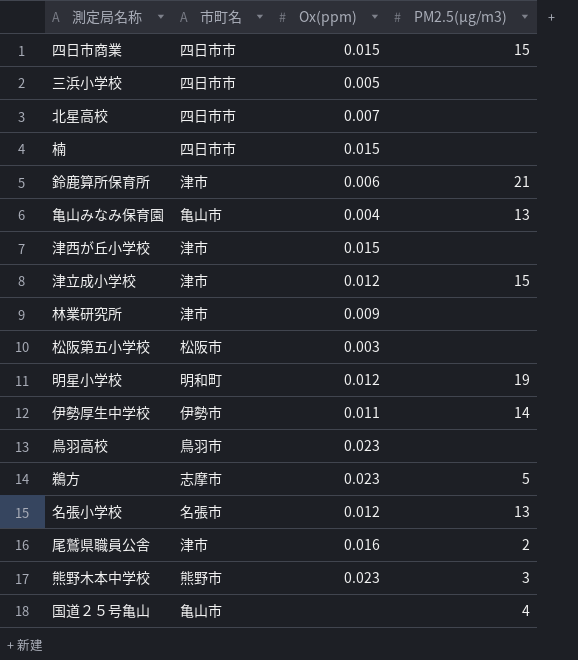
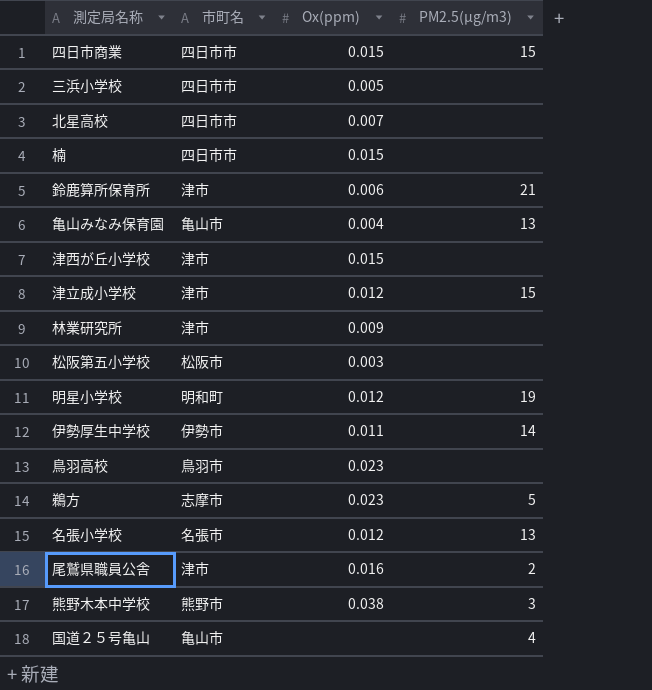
熊野木本中学校 | Ox(ppm): 0.023 -> 0.038

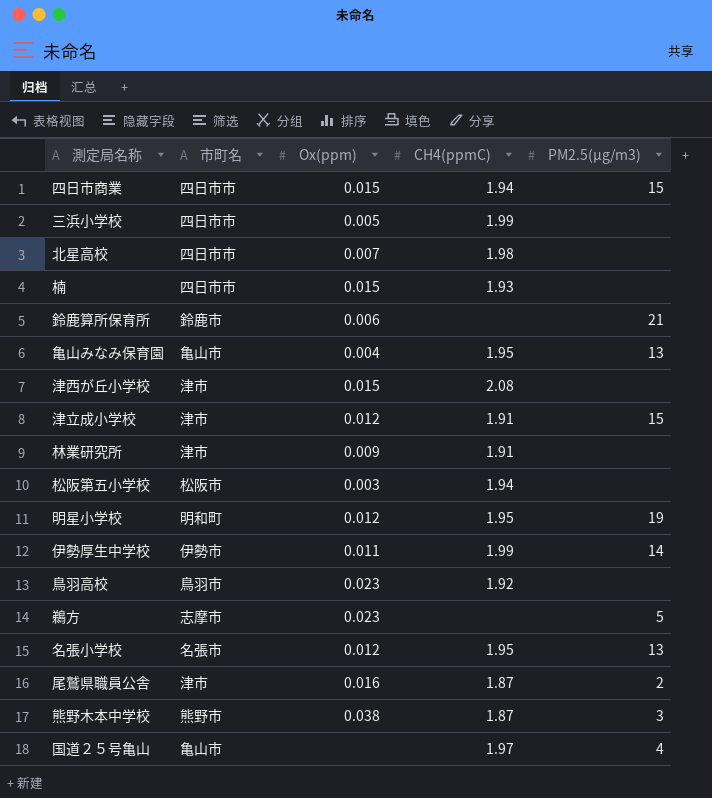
column CH4(ppmC) | position: none -> 4
鈴鹿算所保育所 | 市町名: 津市 -> 鈴鹿市

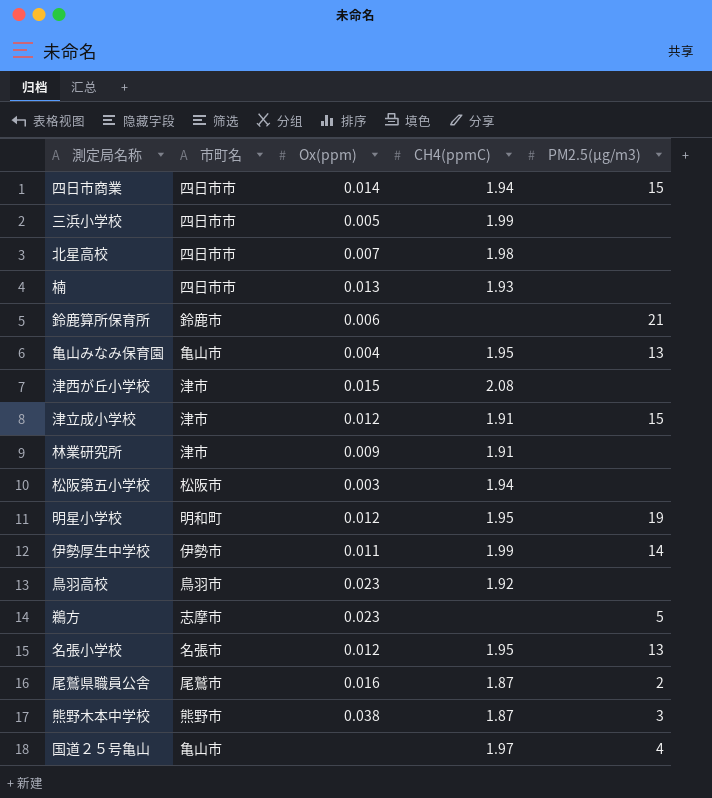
四日市商業 | Ox(ppm): 0.015 -> 0.014
楠 | Ox(ppm): 0.015 -> 0.013
尾鷲県職員公舎 | 市町名: 津市 -> 尾鷲市

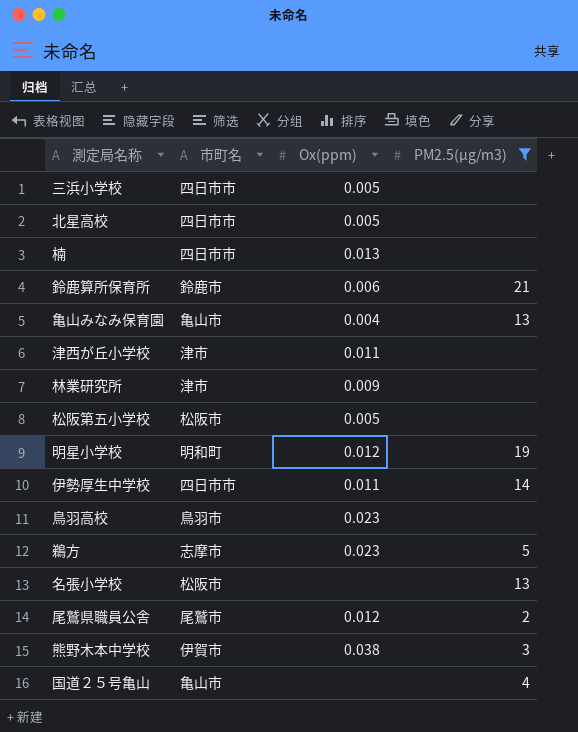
filter: none -> PM2.5(μg/m3) != 15
column CH4(ppmC) | position: 4 -> none
北星高校 | Ox(ppm): 0.007 -> 0.005
津西が丘小学校 | Ox(ppm): 0.015 -> 0.011
松阪第五小学校 | Ox(ppm): 0.003 -> 0.005
伊勢厚生中学校 | 市町名: 伊勢市 -> 四日市市
名張小学校 | 市町名: 名張市 -> 松阪市
名張小学校 | Ox(ppm): 0.012 -> none
尾鷲県職員公舎 | Ox(ppm): 0.016 -> 0.012
熊野木本中学校 | 市町名: 熊野市 -> 伊賀市

